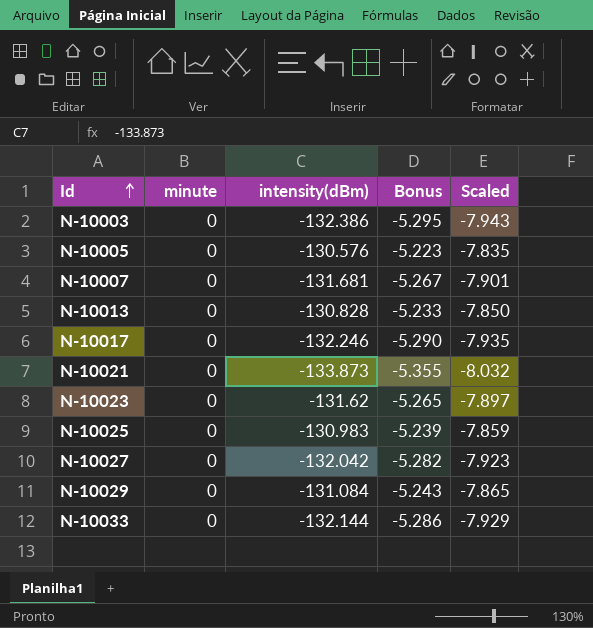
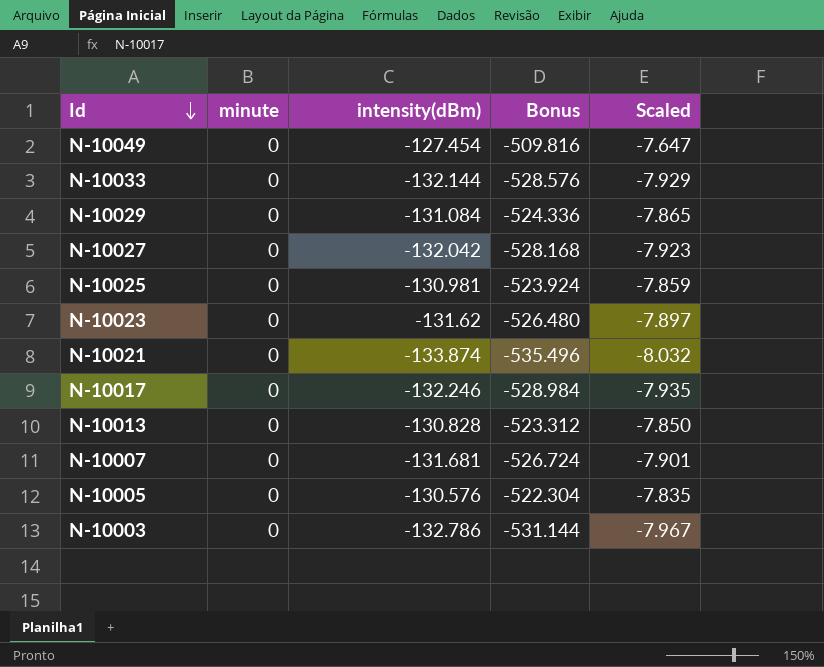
row order: Id ascending -> Id descending
column Bonus | formula: [intensity(dBm)] * 0.04 -> [intensity(dBm)] * 4
row N-10049: none -> 0 | -127.454 | -509.816 | -7.647
N-10025 | intensity(dBm): -130.983 -> -130.981
N-10021 | intensity(dBm): -133.873 -> -133.874
N-10003 | intensity(dBm): -132.386 -> -132.786
N-10003 | Scaled: -7.943 -> -7.967

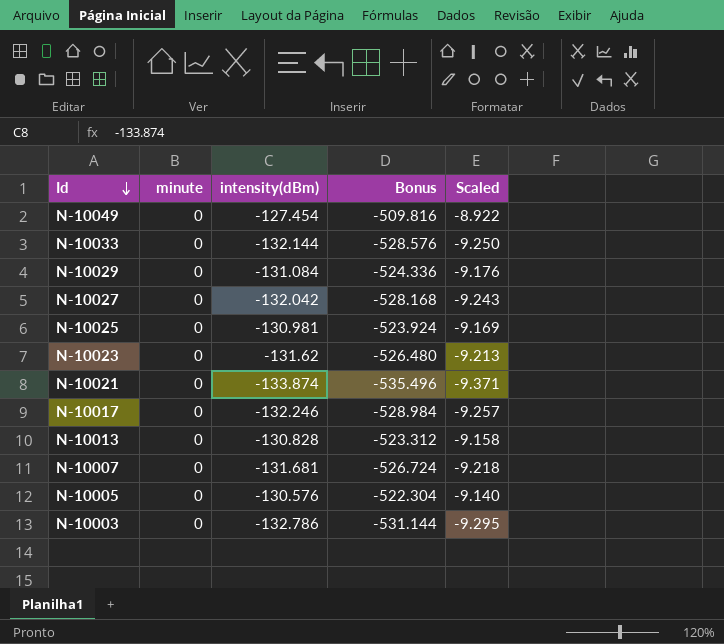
column Scaled | formula: [intensity(dBm)] * 0.06 -> [intensity(dBm)] * 0.07

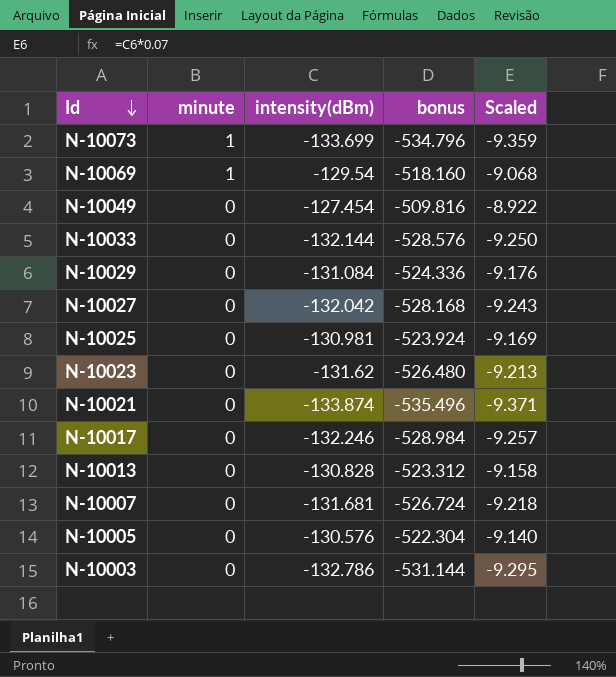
column name: Bonus -> bonus
row N-10073: none -> 1 | -133.699 | -534.796 | -9.359
row N-10069: none -> 1 | -129.54 | -518.160 | -9.068

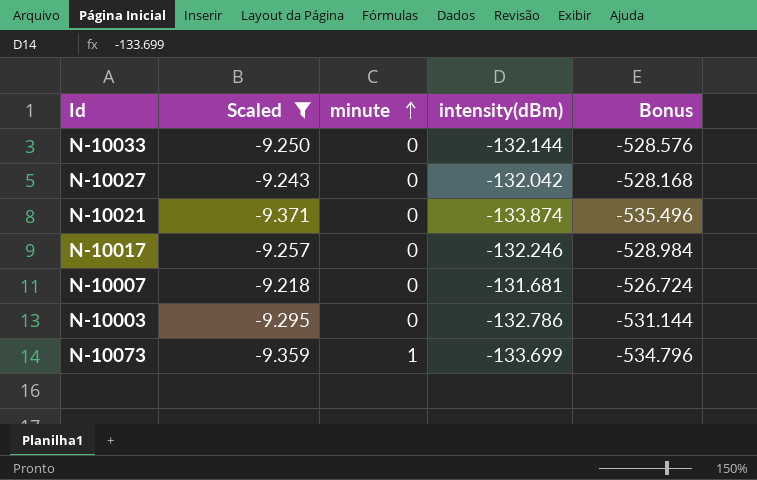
filter: none -> Scaled <= -9.218
row order: Id descending -> minute ascending
column Scaled | position: 5 -> 2
column name: bonus -> Bonus

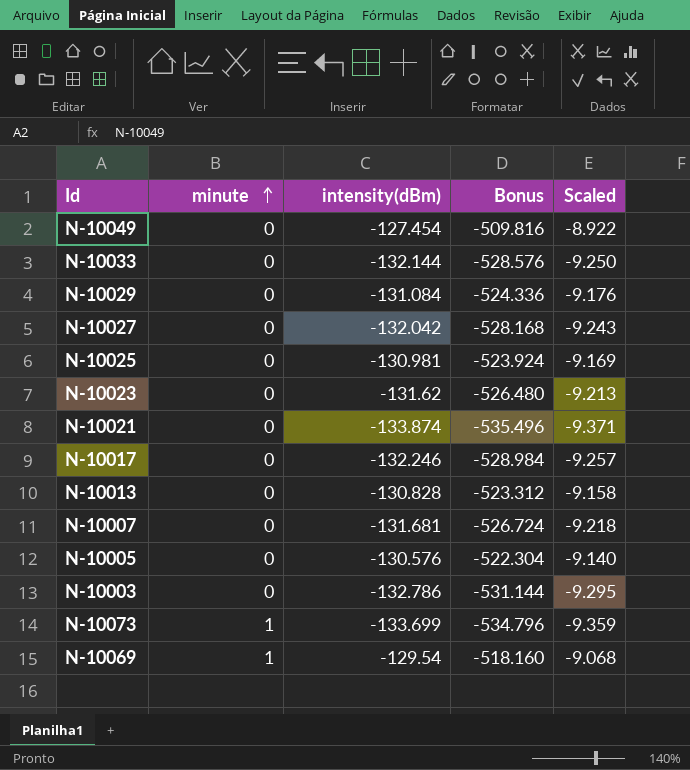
filter: Scaled <= -9.218 -> none
column Scaled | position: 2 -> 5

